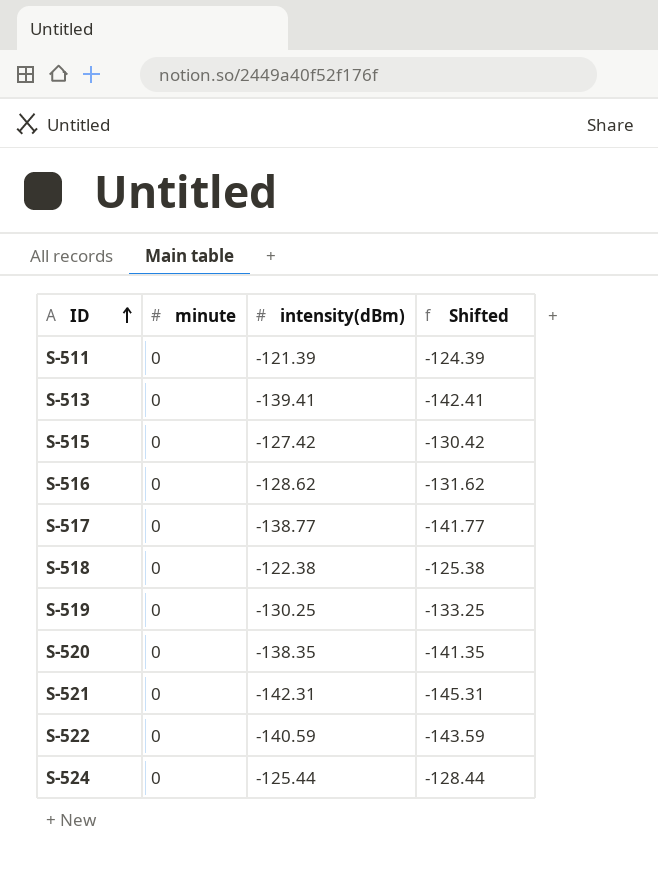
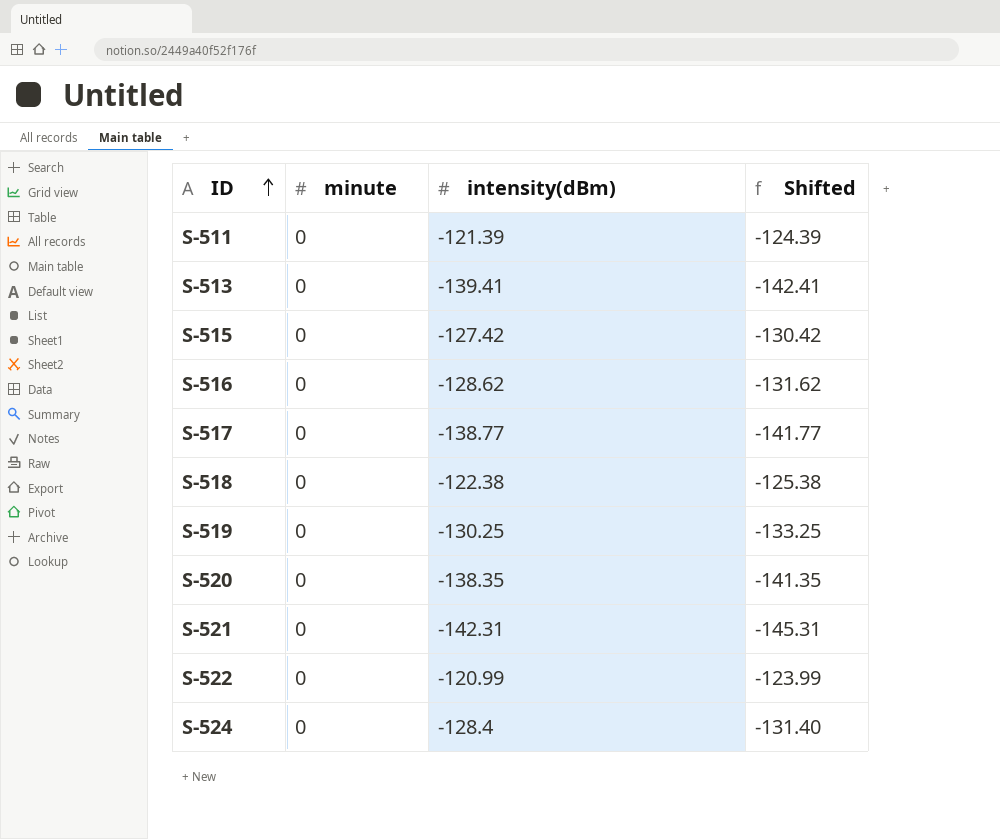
S-522 | intensity(dBm): -140.59 -> -120.99
S-522 | Shifted: -143.59 -> -123.99
S-524 | intensity(dBm): -125.44 -> -128.4
S-524 | Shifted: -128.44 -> -131.40

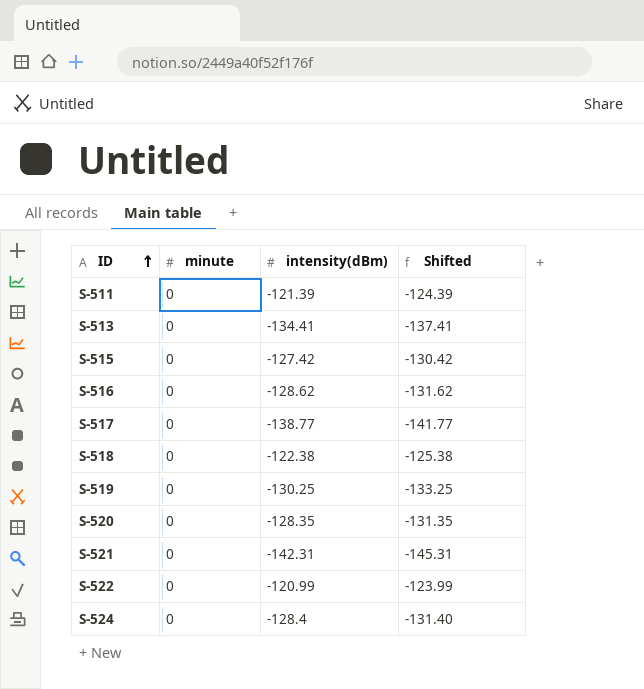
S-513 | intensity(dBm): -139.41 -> -134.41
S-513 | Shifted: -142.41 -> -137.41
S-520 | intensity(dBm): -138.35 -> -128.35
S-520 | Shifted: -141.35 -> -131.35

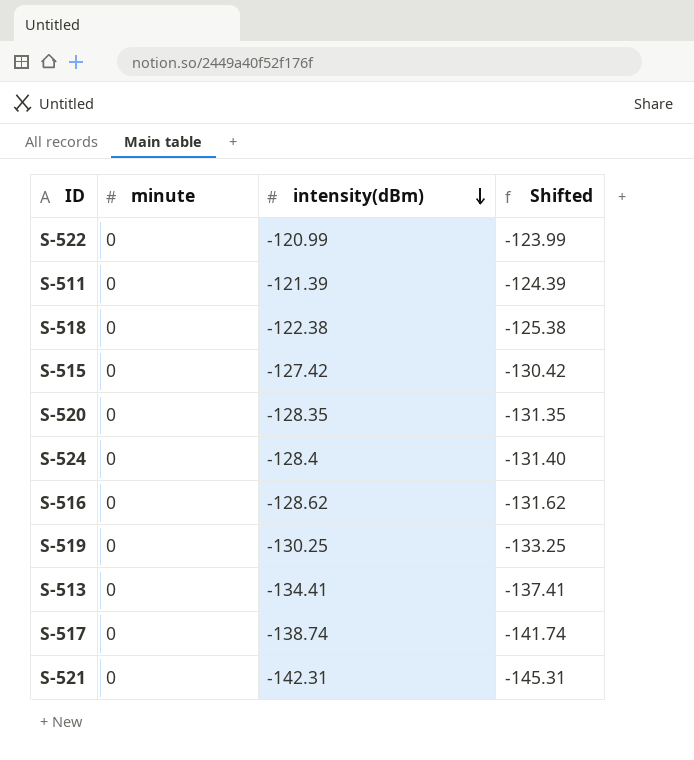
row order: ID ascending -> intensity(dBm) descending
S-517 | intensity(dBm): -138.77 -> -138.74
S-517 | Shifted: -141.77 -> -141.74

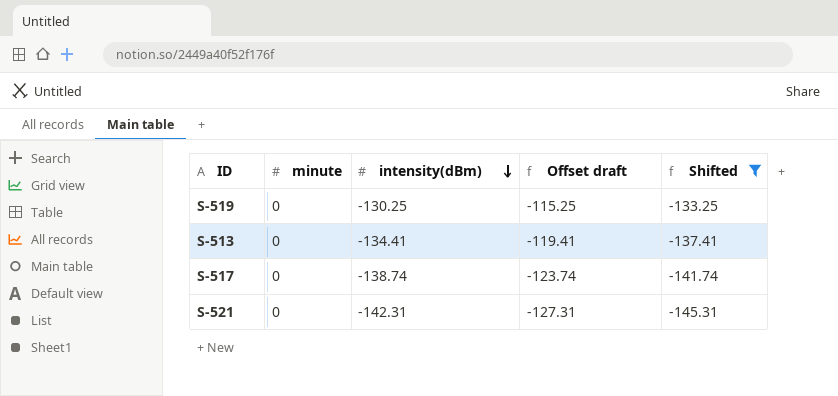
filter: none -> Shifted <= -133.25
column Offset draft | formula: none -> [intensity(dBm)] + 15

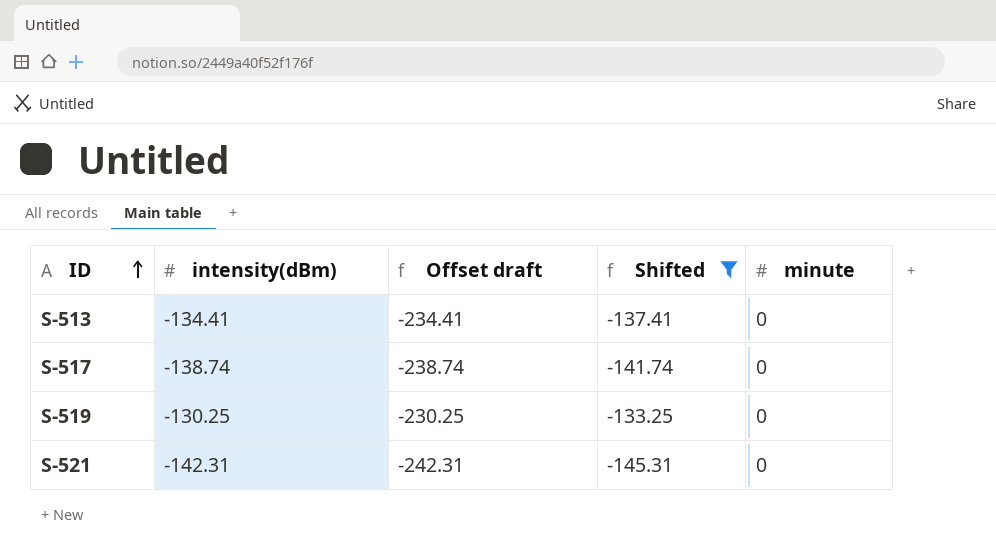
row order: intensity(dBm) descending -> ID ascending
column Offset draft | formula: [intensity(dBm)] + 15 -> [intensity(dBm)] - 100
column minute | position: 2 -> 5

